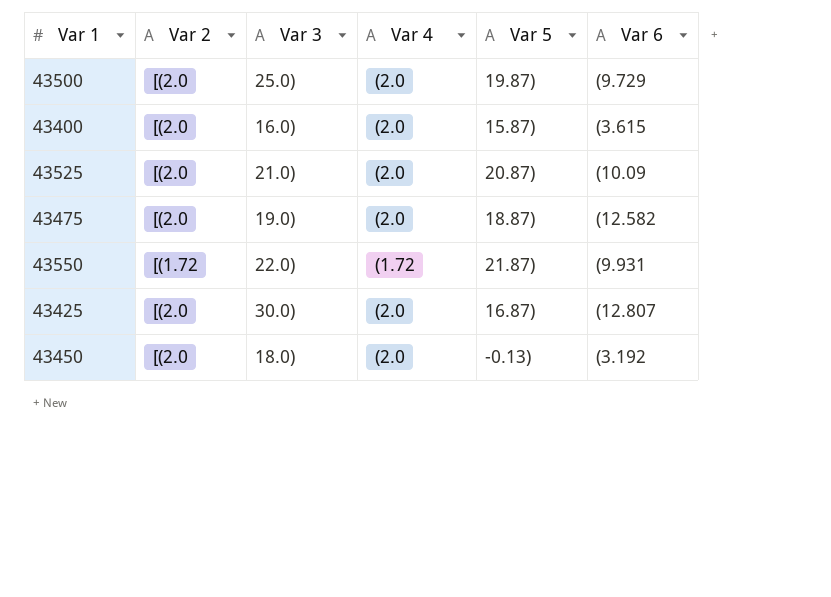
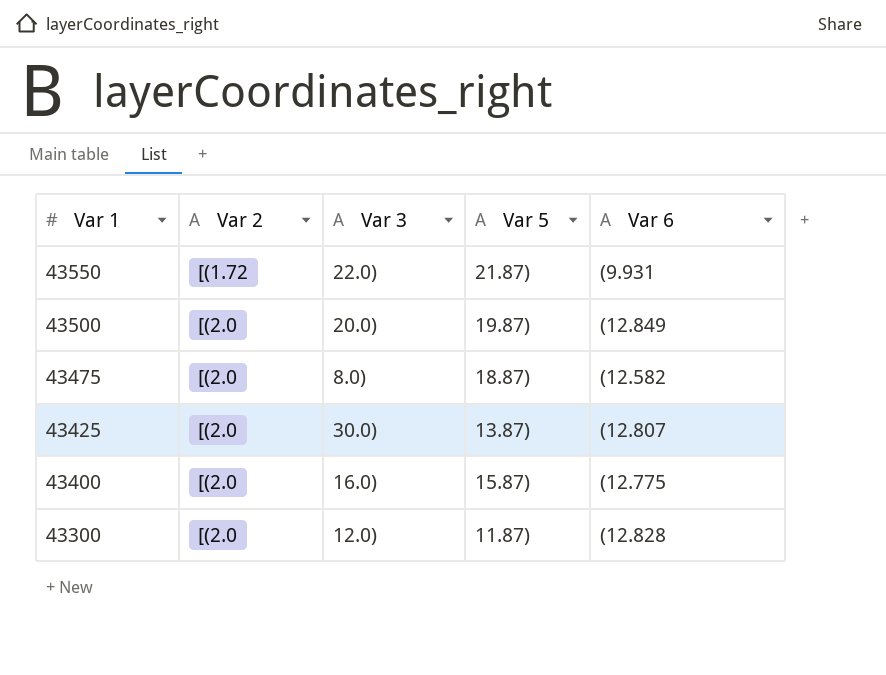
row order: none -> Var 1 descending
column Var 4 | position: 4 -> none
row 43525: [(2.0 | 21.0) | (2.0 | 20.87) | (10.09 -> none
row 43450: [(2.0 | 18.0) | (2.0 | -0.13) | (3.192 -> none
43500 | Var 3: 25.0) -> 20.0)
43500 | Var 6: (9.729 -> (12.849
43475 | Var 3: 19.0) -> 8.0)
43425 | Var 5: 16.87) -> 13.87)
43400 | Var 6: (3.615 -> (12.775
row 43300: none -> [(2.0 | 12.0) | 11.87) | (12.828

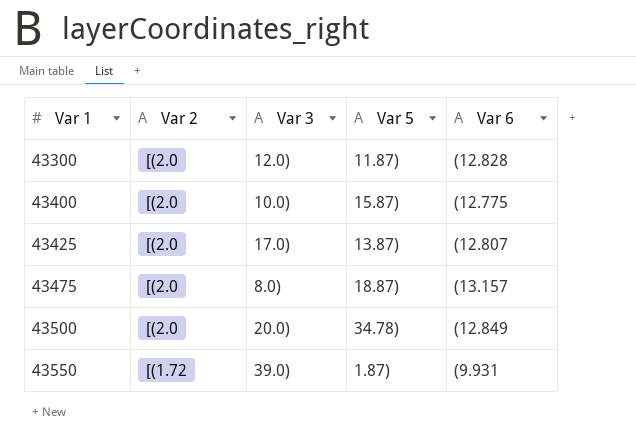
row order: Var 1 descending -> Var 1 ascending
43400 | Var 3: 16.0) -> 10.0)
43425 | Var 3: 30.0) -> 17.0)
43475 | Var 6: (12.582 -> (13.157
43500 | Var 5: 19.87) -> 34.78)
43550 | Var 3: 22.0) -> 39.0)
43550 | Var 5: 21.87) -> 1.87)

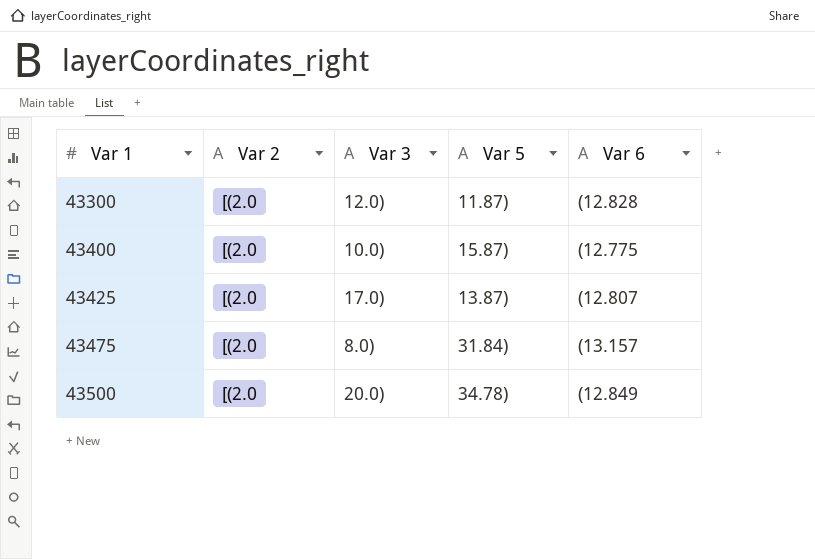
row 43550: [(1.72 | 39.0) | 1.87) | (9.931 -> none
43475 | Var 5: 18.87) -> 31.84)

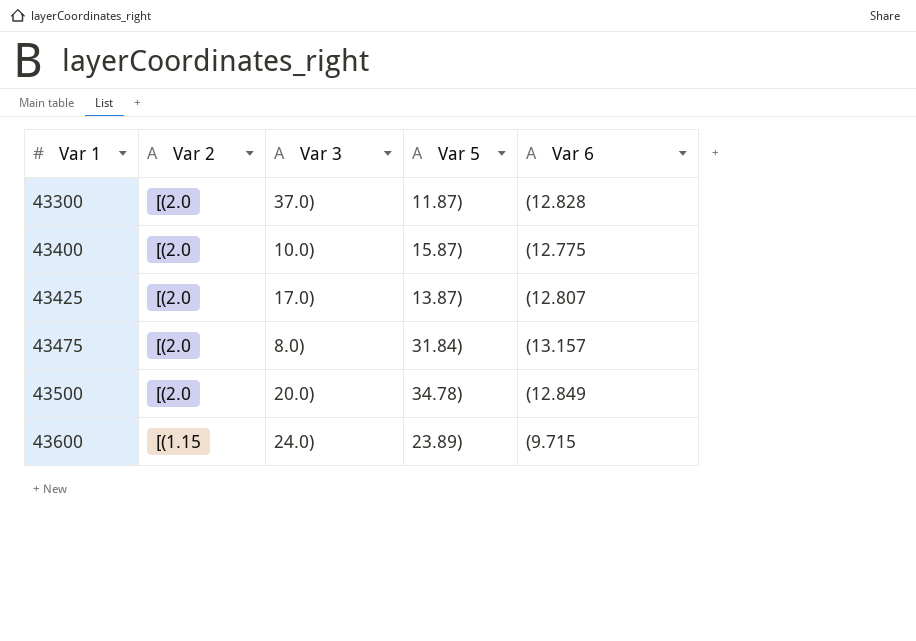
43300 | Var 3: 12.0) -> 37.0)
row 43600: none -> [(1.15 | 24.0) | 23.89) | (9.715

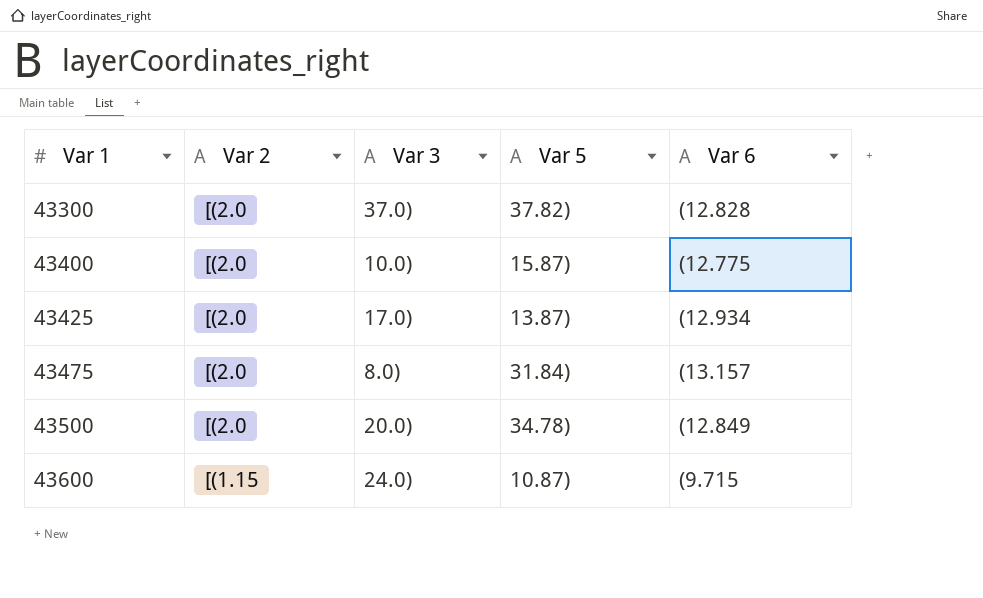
43300 | Var 5: 11.87) -> 37.82)
43425 | Var 6: (12.807 -> (12.934
43600 | Var 5: 23.89) -> 10.87)

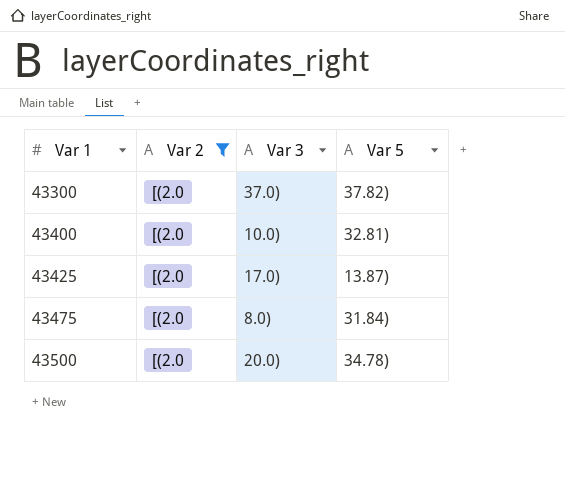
filter: none -> Var 2 = [(2.0
column Var 6 | position: 5 -> none
43400 | Var 5: 15.87) -> 32.81)

